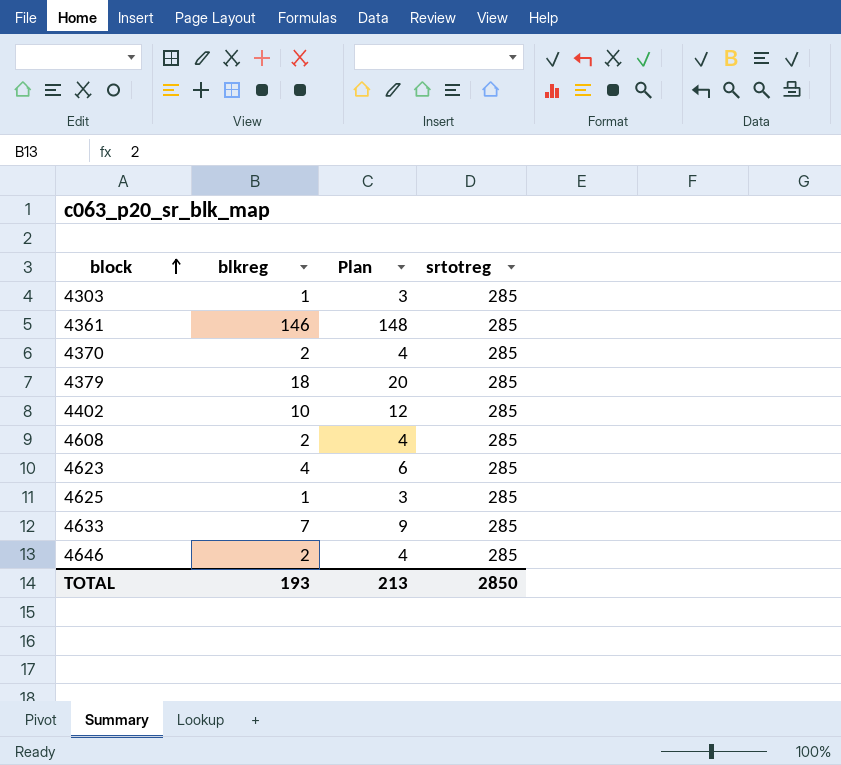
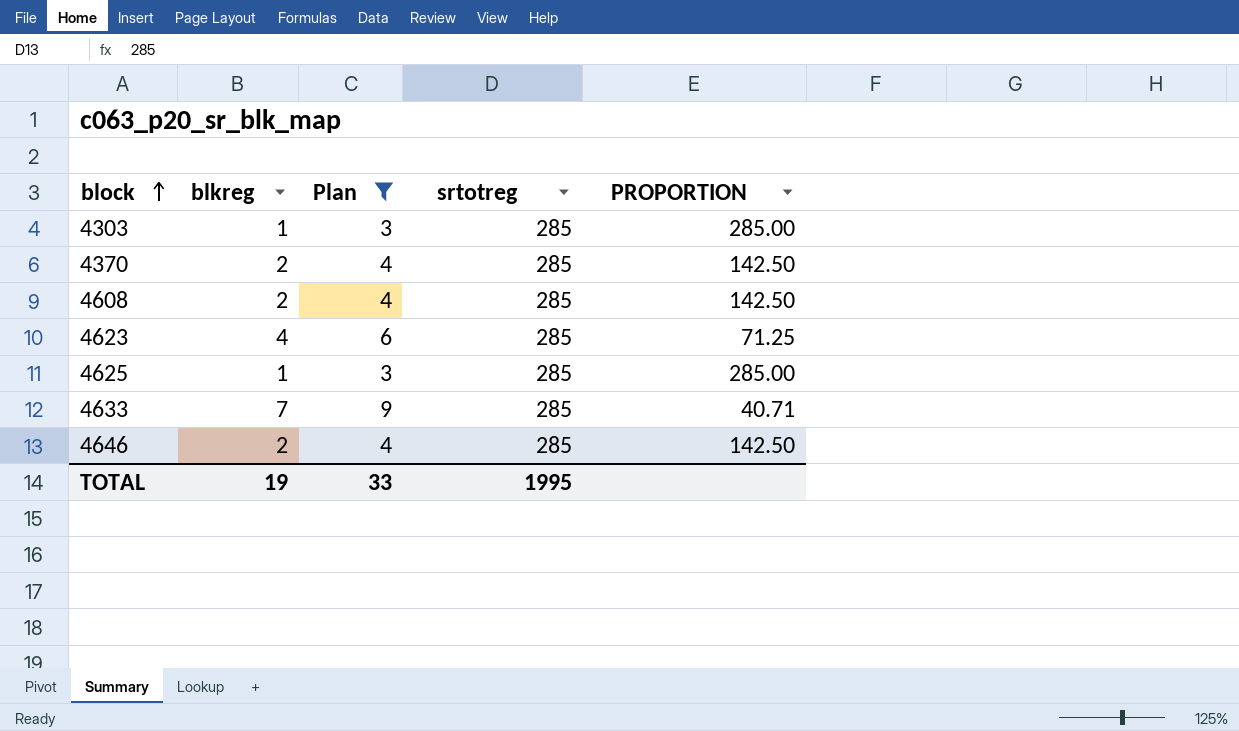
filter: none -> Plan <= 9
column PROPORTION | formula: none -> [srtotreg] / [blkreg]
TOTAL | blkreg: 193 -> 19
TOTAL | Plan: 213 -> 33
TOTAL | srtotreg: 2850 -> 1995

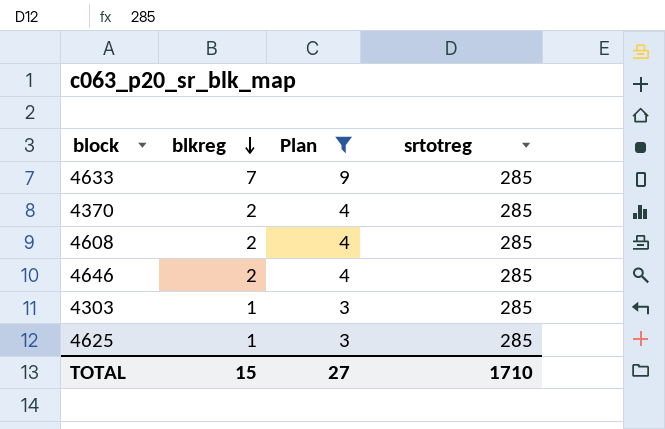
row order: block ascending -> blkreg descending
column PROPORTION | formula: [srtotreg] / [blkreg] -> none
row 4623: 4 | 6 | 285 | 71.25 -> none
TOTAL | blkreg: 19 -> 15
TOTAL | Plan: 33 -> 27
TOTAL | srtotreg: 1995 -> 1710

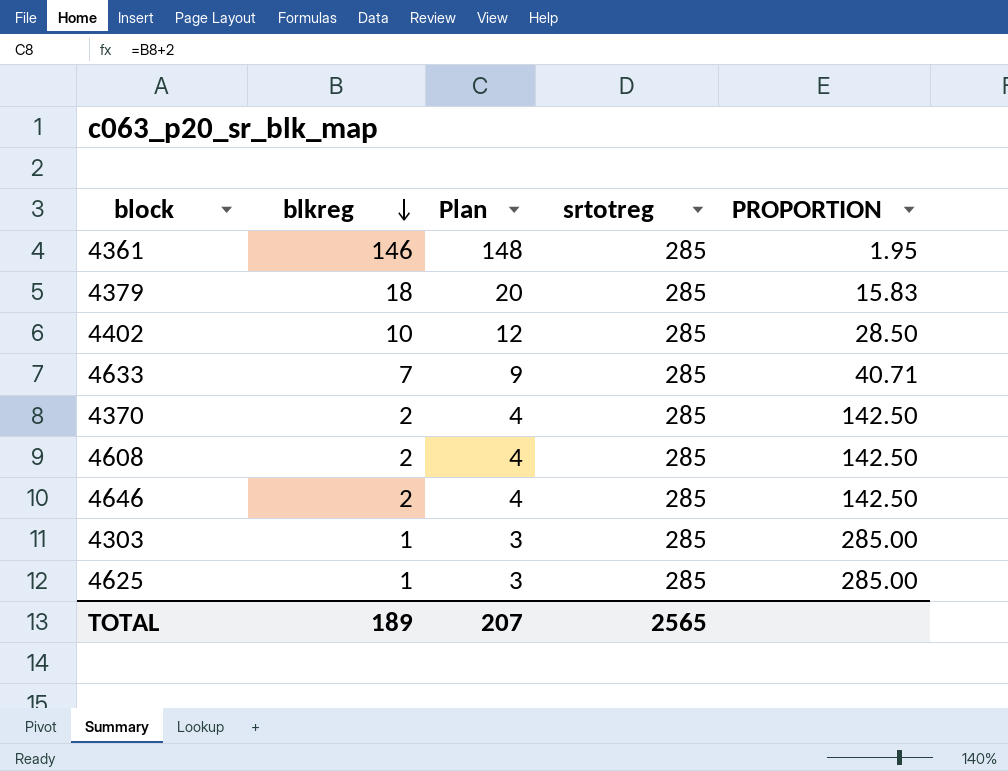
filter: Plan <= 9 -> none
column PROPORTION | formula: none -> [srtotreg] / [blkreg]
TOTAL | blkreg: 15 -> 189
TOTAL | Plan: 27 -> 207
TOTAL | srtotreg: 1710 -> 2565

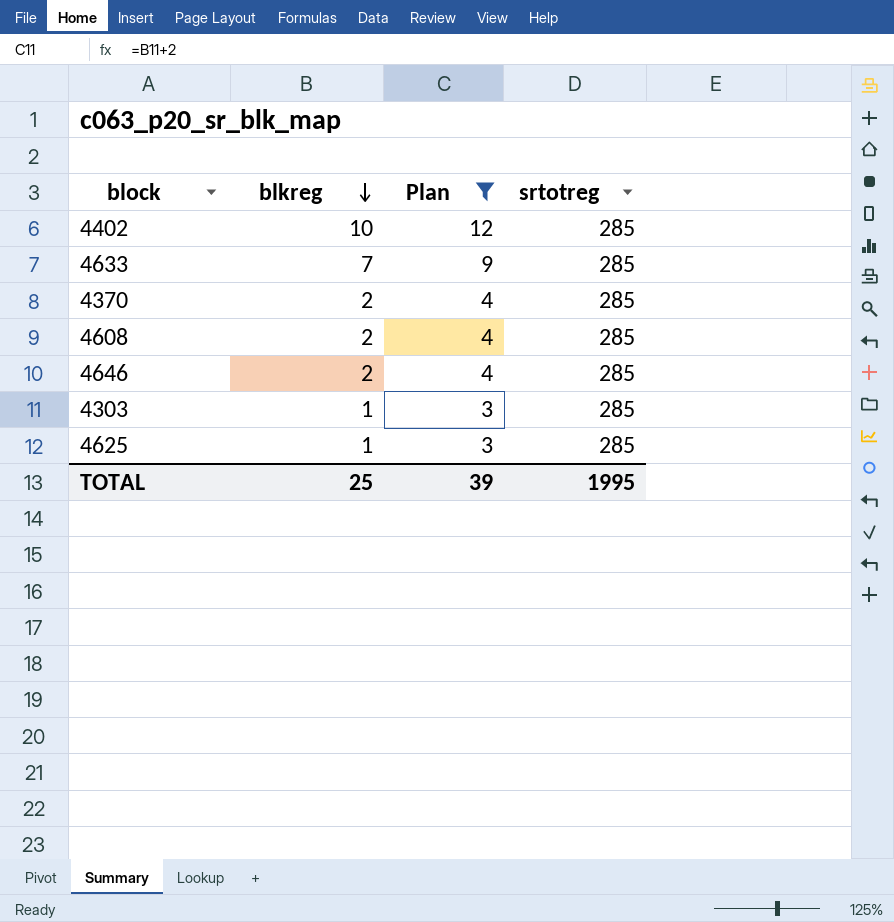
filter: none -> Plan <= 12
column PROPORTION | formula: [srtotreg] / [blkreg] -> none
TOTAL | blkreg: 189 -> 25
TOTAL | Plan: 207 -> 39
TOTAL | srtotreg: 2565 -> 1995

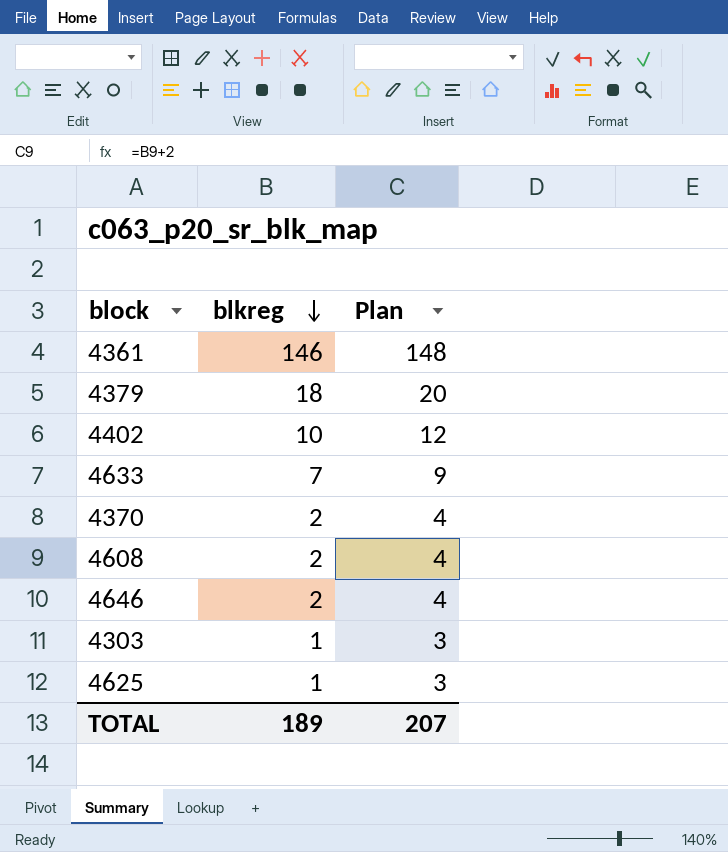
filter: Plan <= 12 -> none
column srtotreg | position: 4 -> none
TOTAL | blkreg: 25 -> 189
TOTAL | Plan: 39 -> 207

